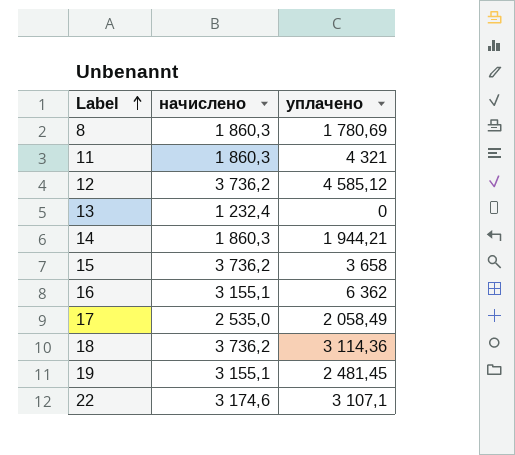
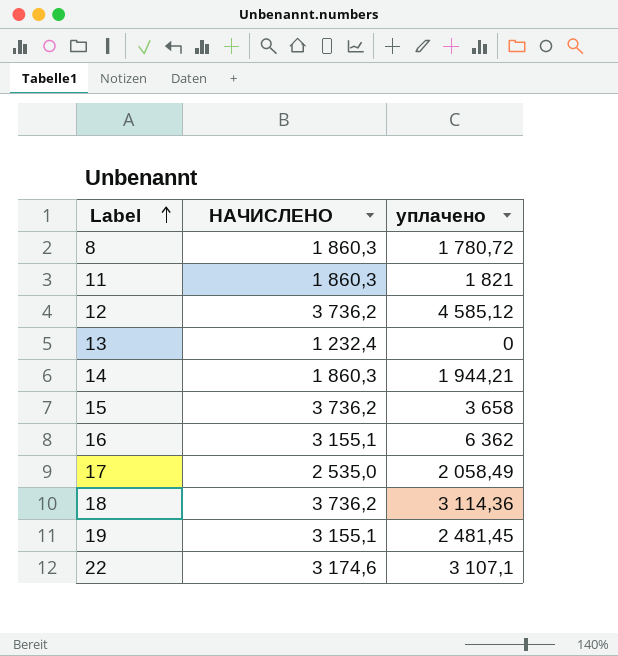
column name: начислено -> НАЧИСЛЕНО
8 | уплачено: 1 780,69 -> 1 780,72
11 | уплачено: 4 321 -> 1 821

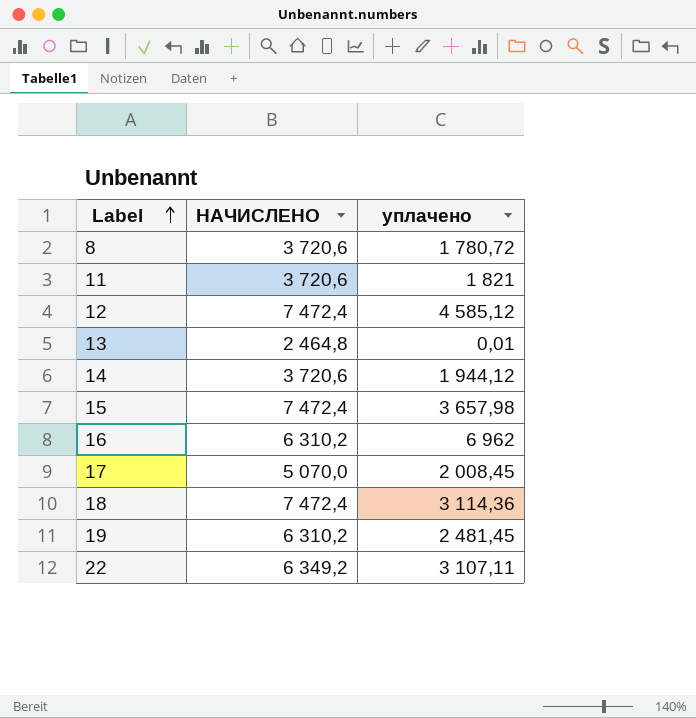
8 | НАЧИСЛЕНО: 1 860,3 -> 3 720,6
11 | НАЧИСЛЕНО: 1 860,3 -> 3 720,6
12 | НАЧИСЛЕНО: 3 736,2 -> 7 472,4
13 | НАЧИСЛЕНО: 1 232,4 -> 2 464,8
13 | уплачено: 0 -> 0,01
14 | НАЧИСЛЕНО: 1 860,3 -> 3 720,6
14 | уплачено: 1 944,21 -> 1 944,12
15 | НАЧИСЛЕНО: 3 736,2 -> 7 472,4
15 | уплачено: 3 658 -> 3 657,98
16 | НАЧИСЛЕНО: 3 155,1 -> 6 310,2
16 | уплачено: 6 362 -> 6 962
17 | НАЧИСЛЕНО: 2 535,0 -> 5 070,0
17 | уплачено: 2 058,49 -> 2 008,45
18 | НАЧИСЛЕНО: 3 736,2 -> 7 472,4
19 | НАЧИСЛЕНО: 3 155,1 -> 6 310,2
22 | НАЧИСЛЕНО: 3 174,6 -> 6 349,2
22 | уплачено: 3 107,1 -> 3 107,11

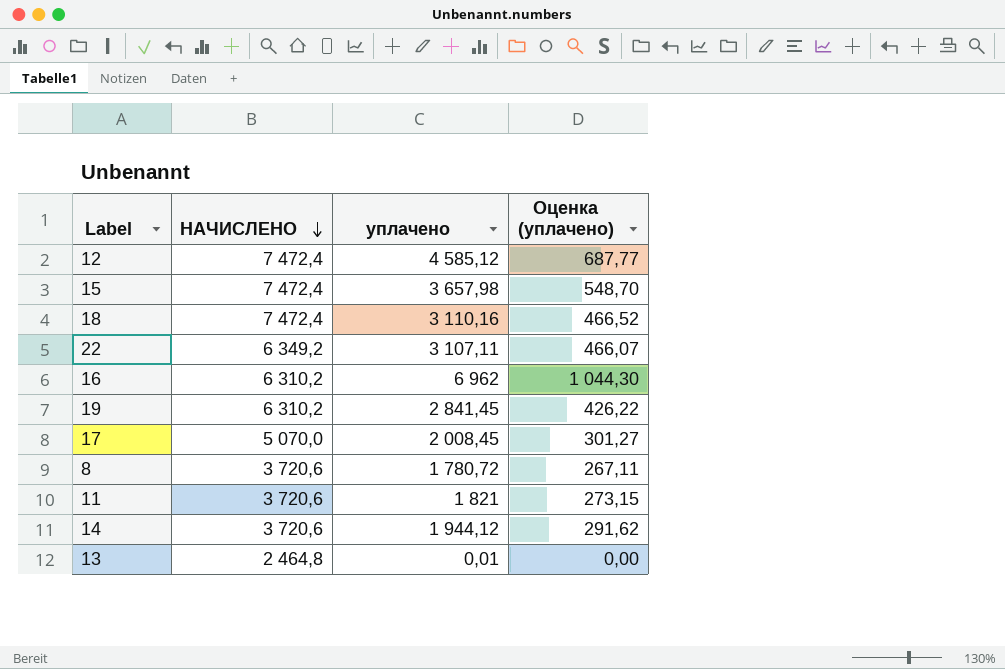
row order: Label ascending -> НАЧИСЛЕНО descending
column Оценка (уплачено) | formula: none -> [уплачено] * 0,15
18 | уплачено: 3 114,36 -> 3 110,16
19 | уплачено: 2 481,45 -> 2 841,45

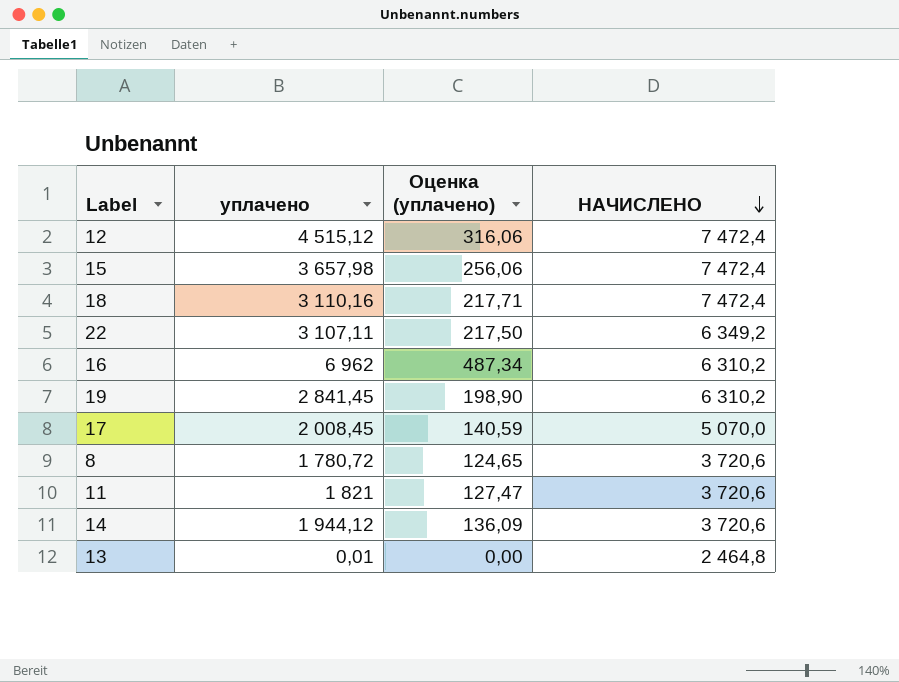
column Оценка (уплачено) | formula: [уплачено] * 0,15 -> [уплачено] * 0,07
column НАЧИСЛЕНО | position: 2 -> 4
12 | уплачено: 4 585,12 -> 4 515,12

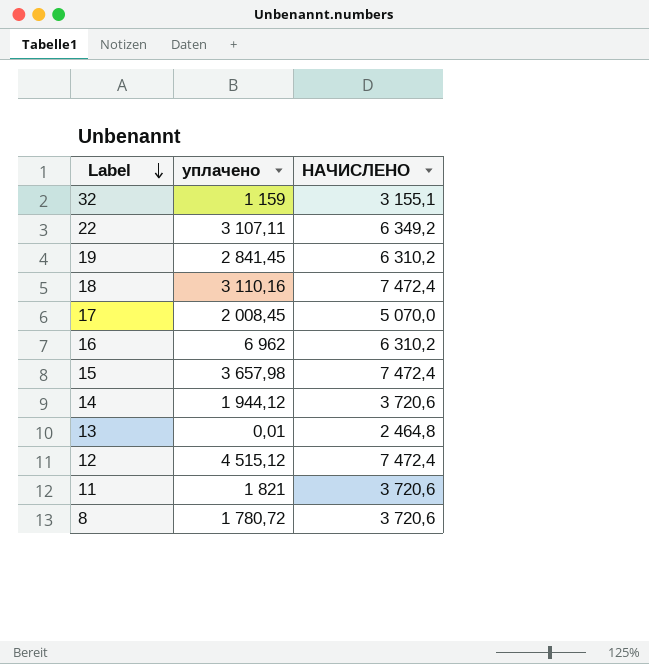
row order: НАЧИСЛЕНО descending -> Label descending
column Оценка (уплачено) | formula: [уплачено] * 0,07 -> none
row 32: none -> 1 159 | 3 155,1

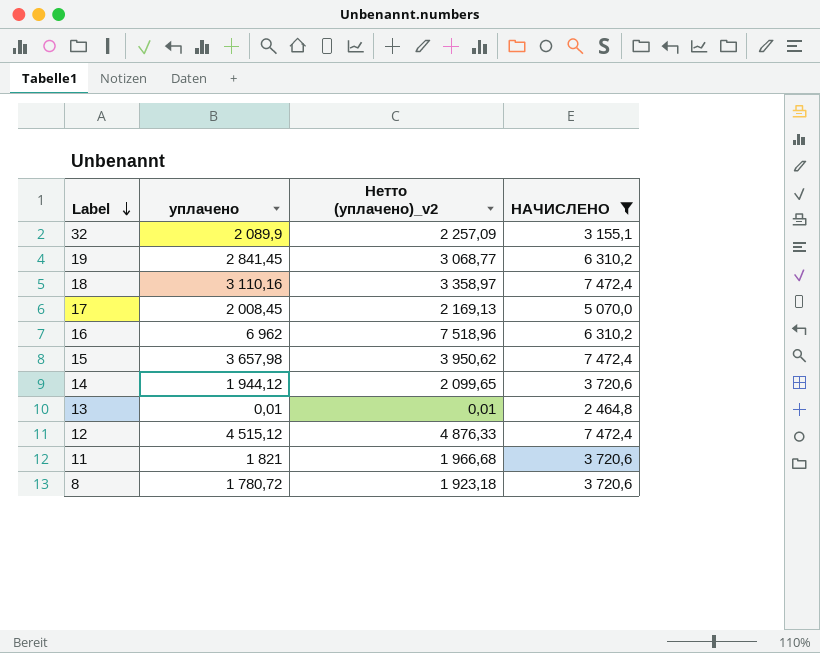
filter: none -> НАЧИСЛЕНО != 6 349,2
column Нетто (уплачено)_v2 | formula: none -> [уплачено] * 1,08
32 | уплачено: 1 159 -> 2 089,9

